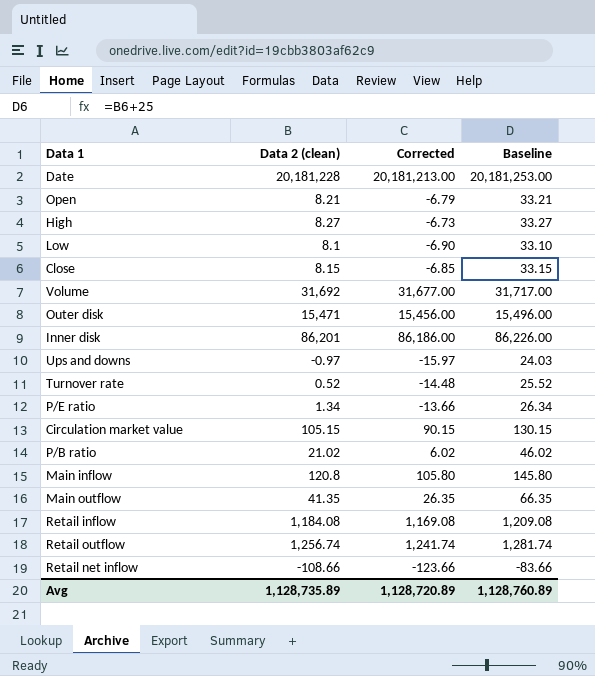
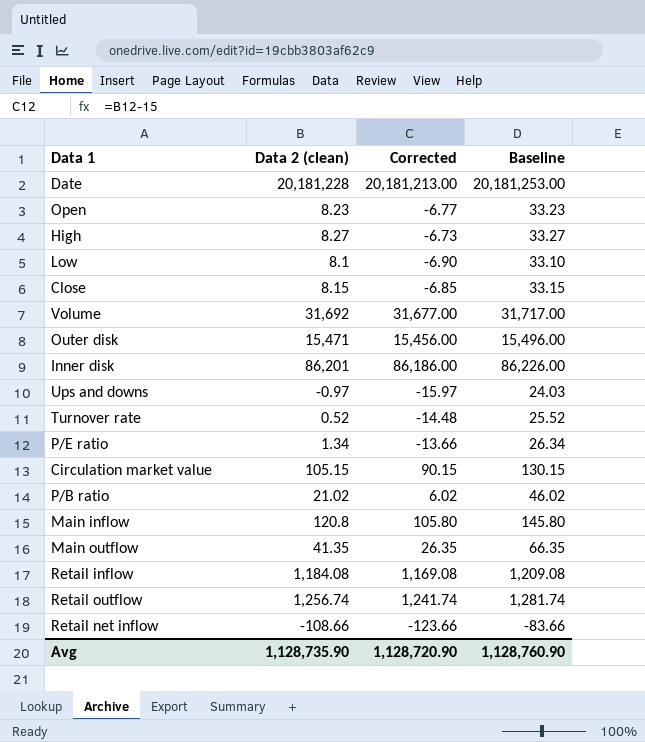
Open | Data 2 (clean): 8.21 -> 8.23
Open | Corrected: -6.79 -> -6.77
Open | Baseline: 33.21 -> 33.23
Avg | Data 2 (clean): 1,128,735.89 -> 1,128,735.90
Avg | Corrected: 1,128,720.89 -> 1,128,720.90
Avg | Baseline: 1,128,760.89 -> 1,128,760.90

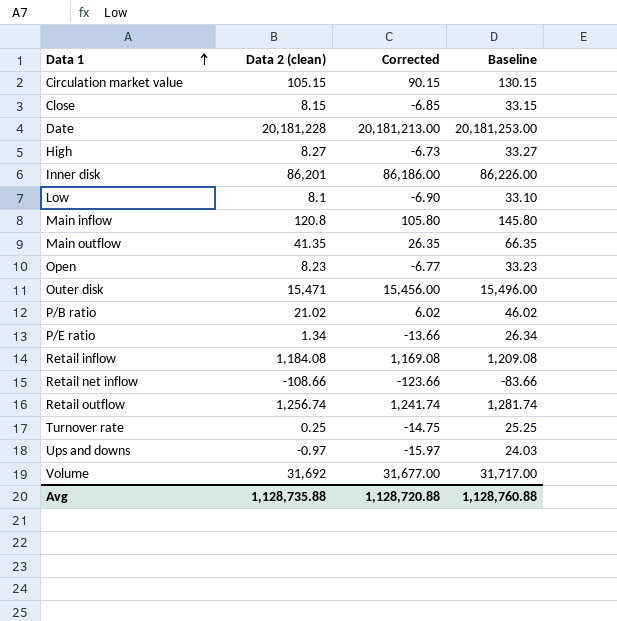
row order: none -> Data 1 ascending
Turnover rate | Data 2 (clean): 0.52 -> 0.25
Turnover rate | Corrected: -14.48 -> -14.75
Turnover rate | Baseline: 25.52 -> 25.25
Avg | Data 2 (clean): 1,128,735.90 -> 1,128,735.88
Avg | Corrected: 1,128,720.90 -> 1,128,720.88
Avg | Baseline: 1,128,760.90 -> 1,128,760.88

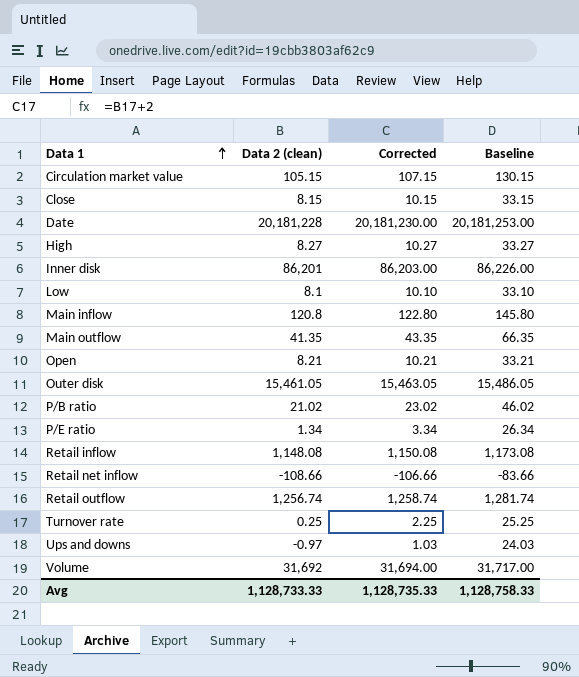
column Corrected | formula: [Data 2 (clean)] - 15 -> [Data 2 (clean)] + 2
Open | Data 2 (clean): 8.23 -> 8.21
Open | Baseline: 33.23 -> 33.21
Outer disk | Data 2 (clean): 15,471 -> 15,461.05
Outer disk | Baseline: 15,496.00 -> 15,486.05
Retail inflow | Data 2 (clean): 1,184.08 -> 1,148.08
Retail inflow | Baseline: 1,209.08 -> 1,173.08
Avg | Data 2 (clean): 1,128,735.88 -> 1,128,733.33
Avg | Corrected: 1,128,720.88 -> 1,128,735.33
Avg | Baseline: 1,128,760.88 -> 1,128,758.33

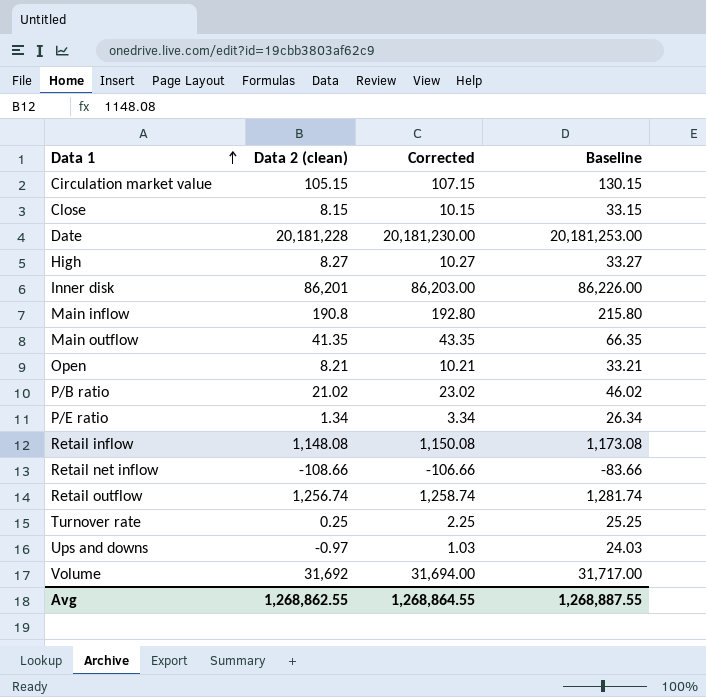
row Low: 8.1 | 10.10 | 33.10 -> none
row Outer disk: 15,461.05 | 15,463.05 | 15,486.05 -> none
Main inflow | Data 2 (clean): 120.8 -> 190.8
Main inflow | Corrected: 122.80 -> 192.80
Main inflow | Baseline: 145.80 -> 215.80
Avg | Data 2 (clean): 1,128,733.33 -> 1,268,862.55
Avg | Corrected: 1,128,735.33 -> 1,268,864.55
Avg | Baseline: 1,128,758.33 -> 1,268,887.55

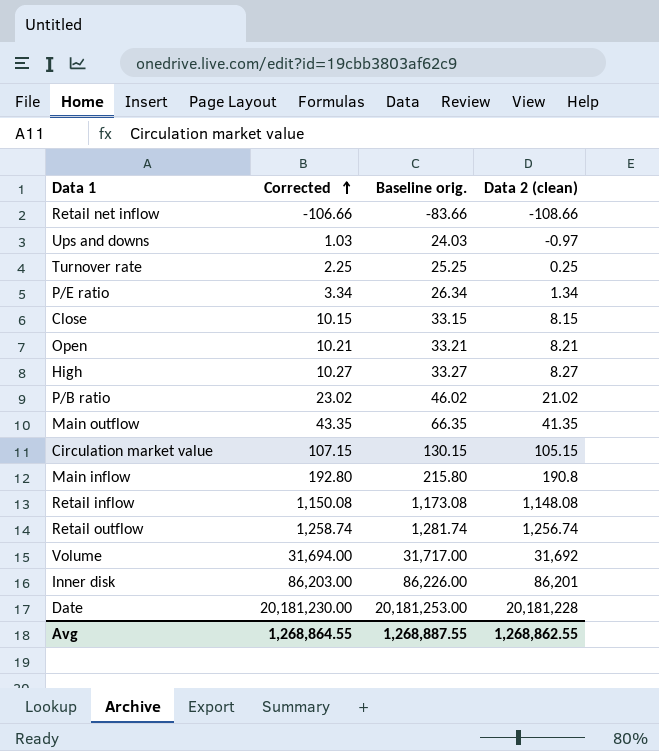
row order: Data 1 ascending -> Corrected ascending
column name: Baseline -> Baseline orig.
column Data 2 (clean) | position: 2 -> 4

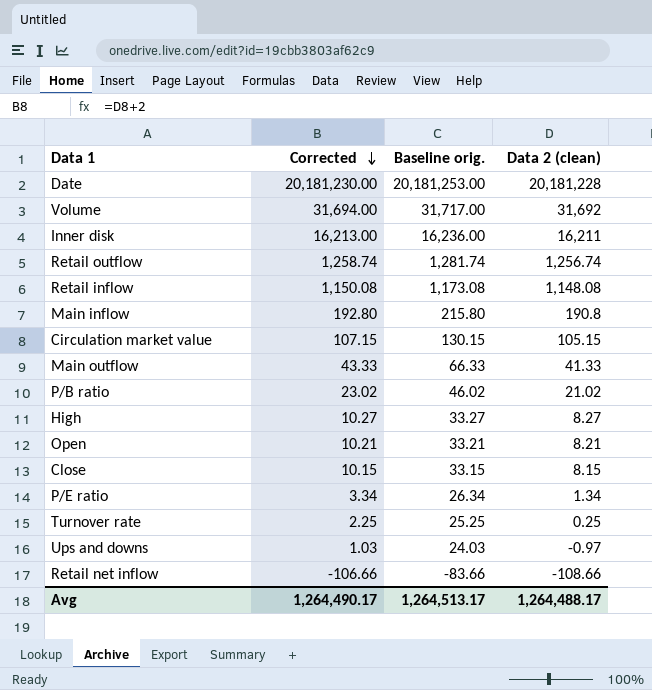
row order: Corrected ascending -> Corrected descending
Inner disk | Corrected: 86,203.00 -> 16,213.00
Inner disk | Baseline orig.: 86,226.00 -> 16,236.00
Inner disk | Data 2 (clean): 86,201 -> 16,211
Main outflow | Corrected: 43.35 -> 43.33
Main outflow | Baseline orig.: 66.35 -> 66.33
Main outflow | Data 2 (clean): 41.35 -> 41.33
Avg | Corrected: 1,268,864.55 -> 1,264,490.17
Avg | Baseline orig.: 1,268,887.55 -> 1,264,513.17
Avg | Data 2 (clean): 1,268,862.55 -> 1,264,488.17

